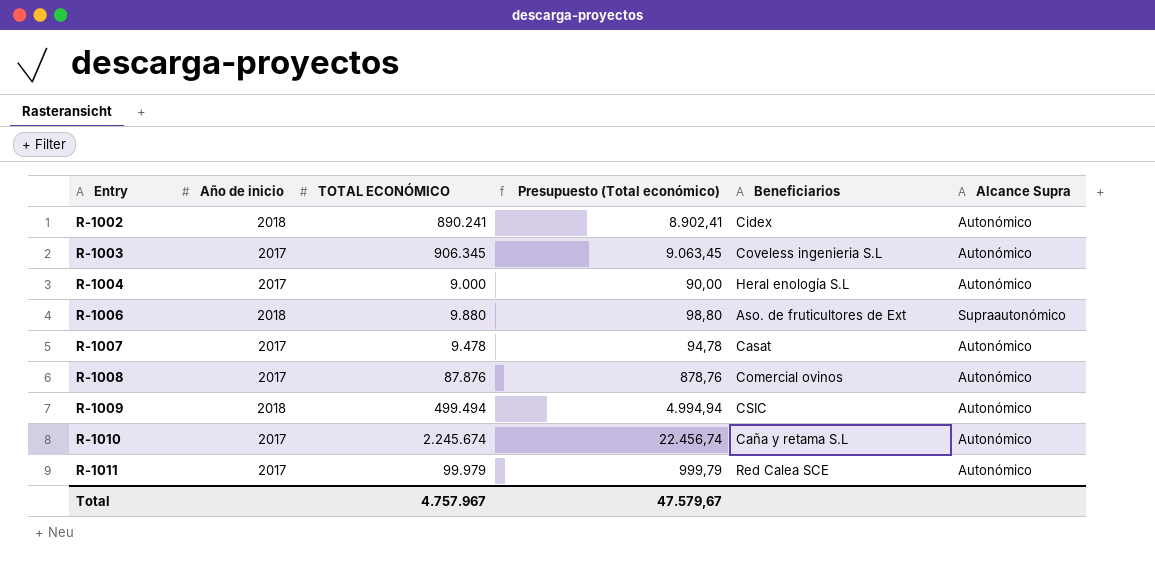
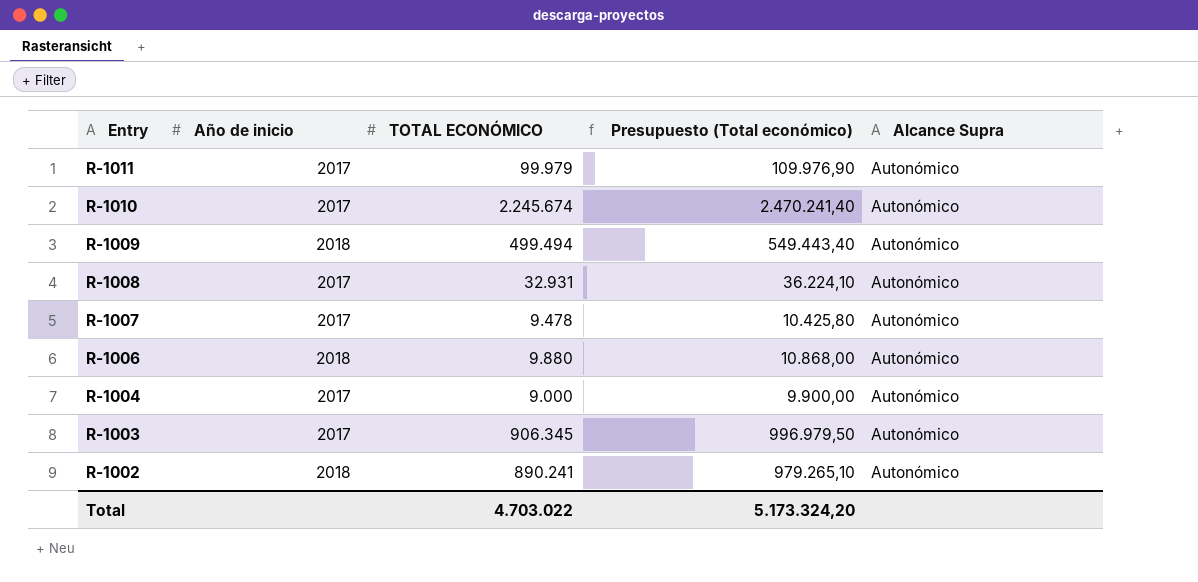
row order: Entry ascending -> Entry descending
column Beneficiarios | position: 5 -> none
column Presupuesto (Total económico) | formula: [TOTAL ECONÓMICO] * 0,01 -> [TOTAL ECONÓMICO] * 1,1
R-1008 | TOTAL ECONÓMICO: 87.876 -> 32.931
R-1006 | Alcance Supra: Supraautonómico -> Autonómico
Total | TOTAL ECONÓMICO: 4.757.967 -> 4.703.022
Total | Presupuesto (Total económico): 47.579,67 -> 5.173.324,20

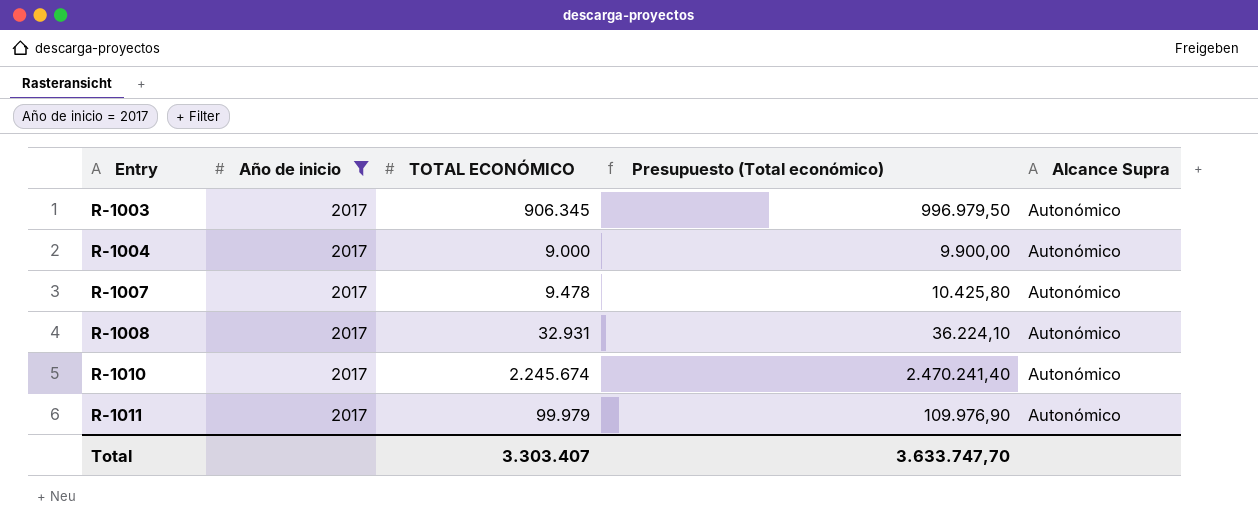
filter: none -> Año de inicio = 2017
row order: Entry descending -> Entry ascending
Total | TOTAL ECONÓMICO: 4.703.022 -> 3.303.407
Total | Presupuesto (Total económico): 5.173.324,20 -> 3.633.747,70

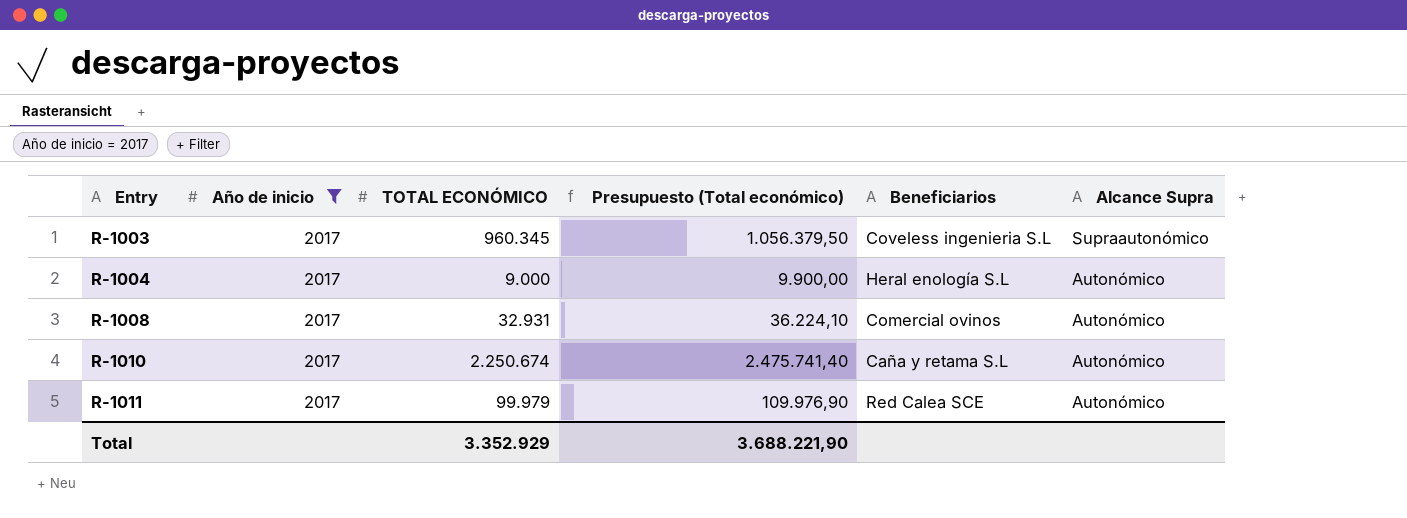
column Beneficiarios | position: none -> 5
row R-1007: 2017 | 9.478 | 10.425,80 | Autonómico -> none
R-1003 | TOTAL ECONÓMICO: 906.345 -> 960.345
R-1003 | Presupuesto (Total económico): 996.979,50 -> 1.056.379,50
R-1003 | Alcance Supra: Autonómico -> Supraautonómico
R-1010 | TOTAL ECONÓMICO: 2.245.674 -> 2.250.674
R-1010 | Presupuesto (Total económico): 2.470.241,40 -> 2.475.741,40
Total | TOTAL ECONÓMICO: 3.303.407 -> 3.352.929
Total | Presupuesto (Total económico): 3.633.747,70 -> 3.688.221,90

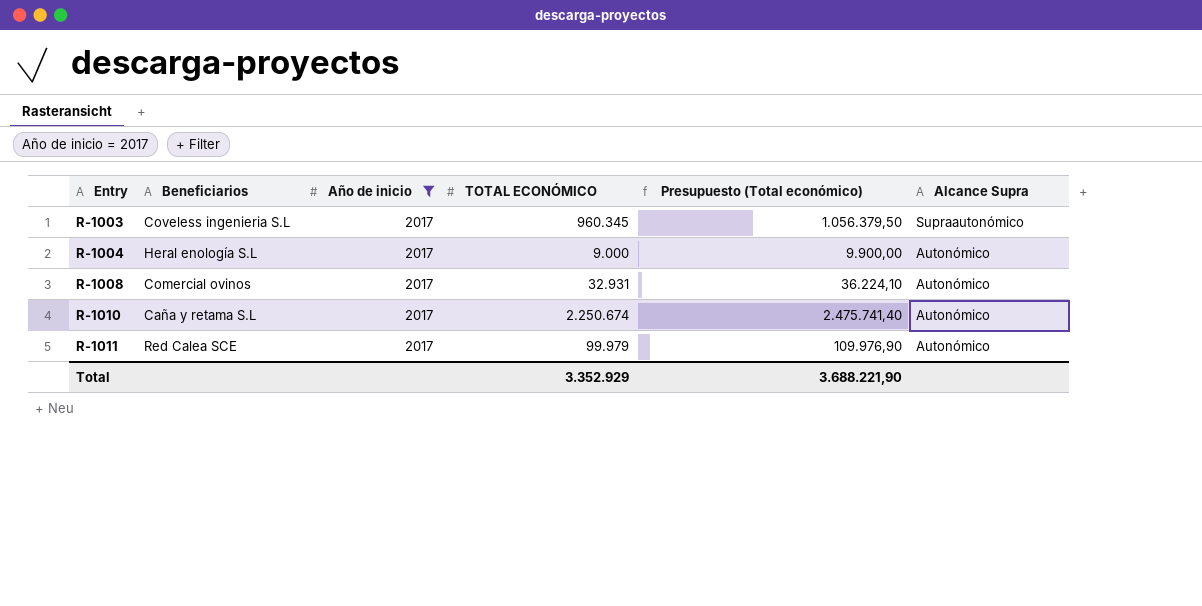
column Beneficiarios | position: 5 -> 2

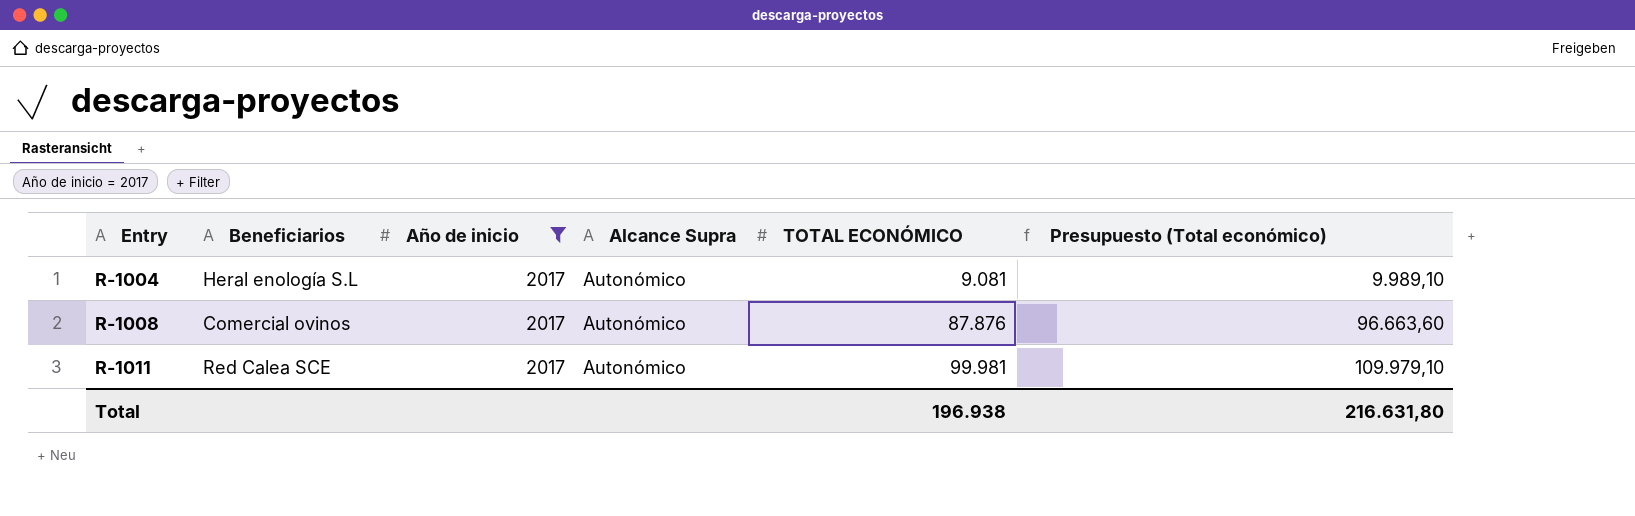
column Alcance Supra | position: 6 -> 4
row R-1003: Coveless ingenieria S.L | 2017 | 960.345 | 1.056.379,50 | Supraautonómico -> none
row R-1010: Caña y retama S.L | 2017 | 2.250.674 | 2.475.741,40 | Autonómico -> none
R-1004 | TOTAL ECONÓMICO: 9.000 -> 9.081
R-1004 | Presupuesto (Total económico): 9.900,00 -> 9.989,10
R-1008 | TOTAL ECONÓMICO: 32.931 -> 87.876
R-1008 | Presupuesto (Total económico): 36.224,10 -> 96.663,60
R-1011 | TOTAL ECONÓMICO: 99.979 -> 99.981
R-1011 | Presupuesto (Total económico): 109.976,90 -> 109.979,10
Total | TOTAL ECONÓMICO: 3.352.929 -> 196.938
Total | Presupuesto (Total económico): 3.688.221,90 -> 216.631,80

